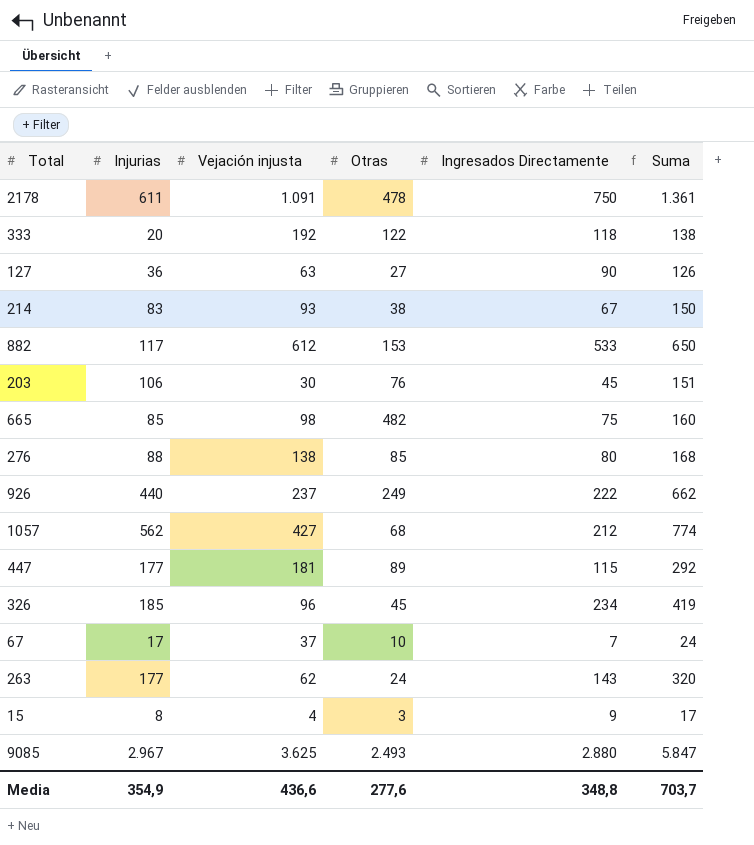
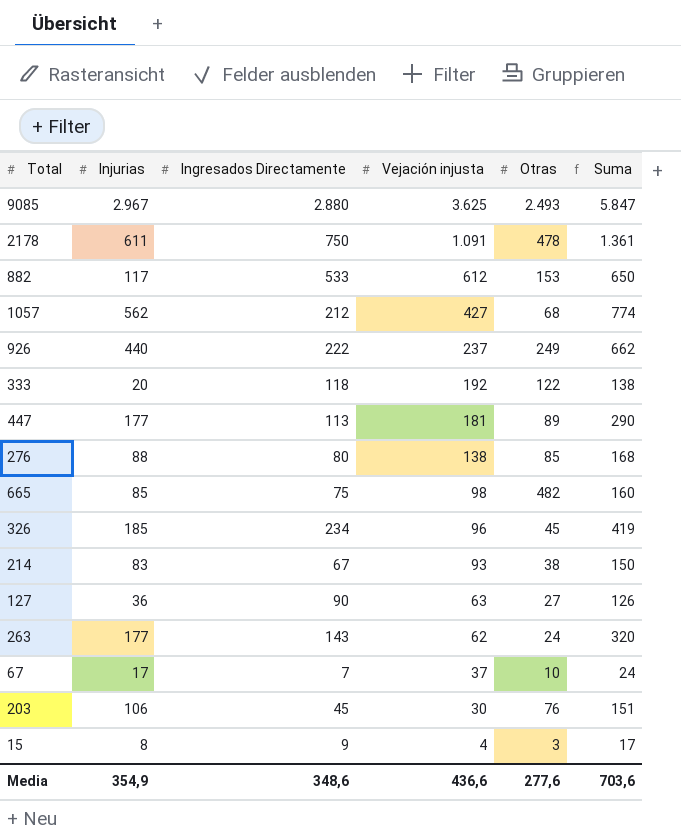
row order: none -> Vejación injusta descending
column Ingresados Directamente | position: 5 -> 3
447 | Ingresados Directamente: 115 -> 113
447 | Suma: 292 -> 290
Media | Ingresados Directamente: 348,8 -> 348,6
Media | Suma: 703,7 -> 703,6

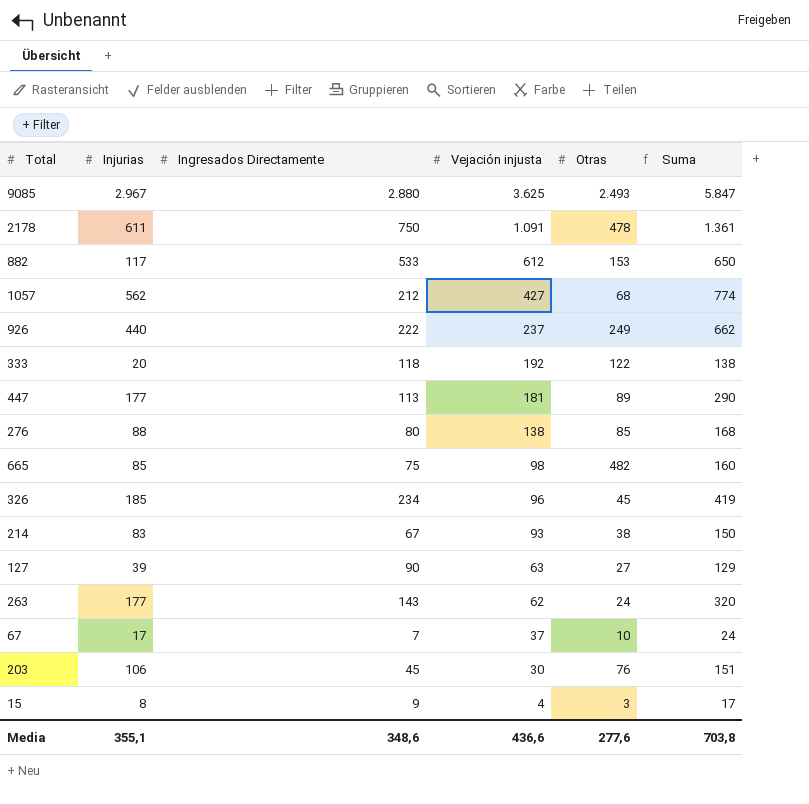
127 | Injurias: 36 -> 39
127 | Suma: 126 -> 129
Media | Injurias: 354,9 -> 355,1
Media | Suma: 703,6 -> 703,8

